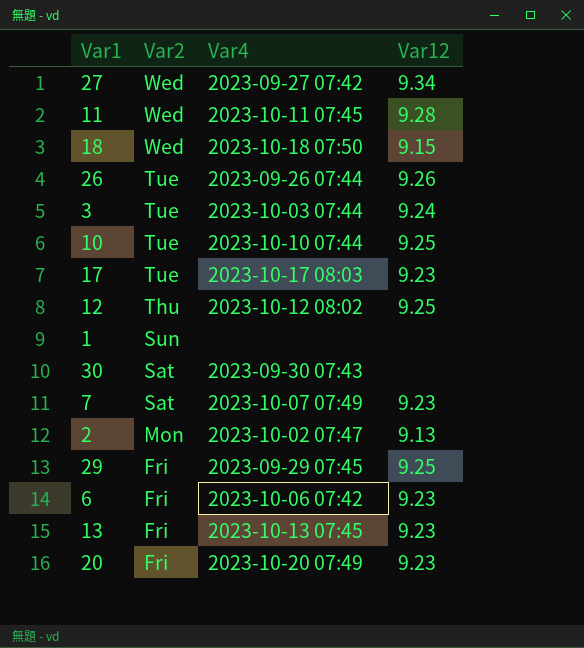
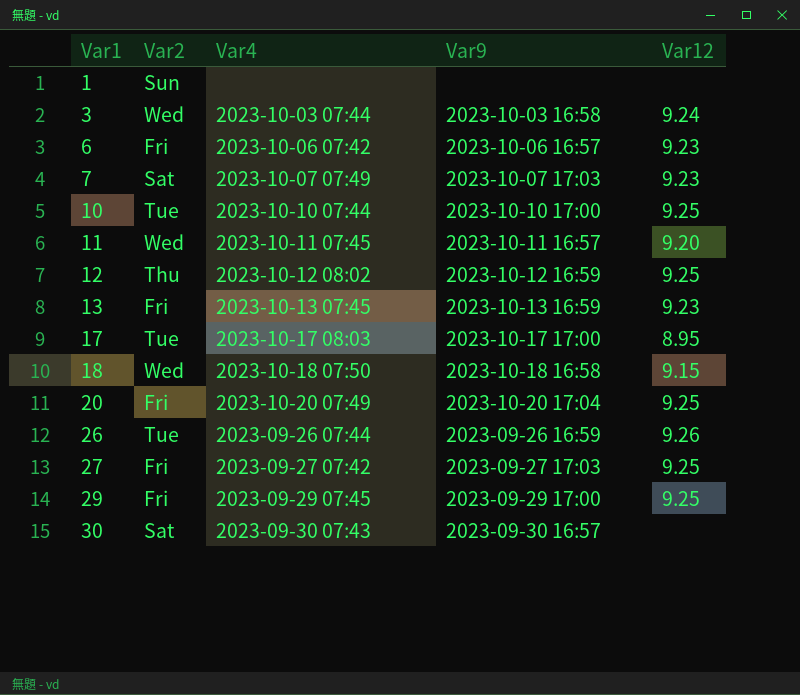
row order: Var2 descending -> Var1 ascending
column Var9 | position: none -> 4
row 2: Mon | 2023-10-02 07:47 | 9.13 -> none
3 | Var2: Tue -> Wed
11 | Var12: 9.28 -> 9.20
17 | Var12: 9.23 -> 8.95
20 | Var12: 9.23 -> 9.25
27 | Var2: Wed -> Fri
27 | Var12: 9.34 -> 9.25

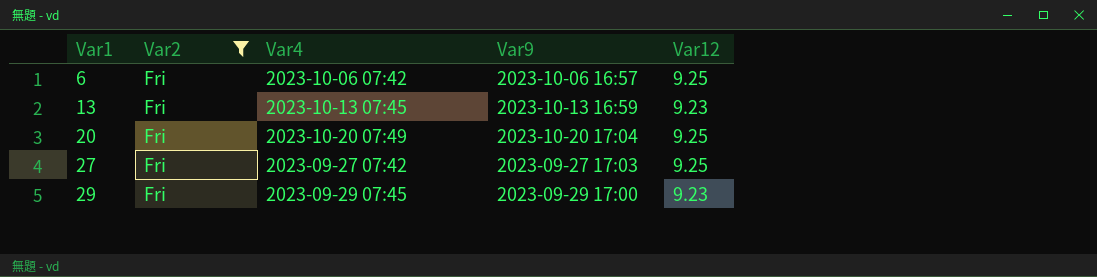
filter: none -> Var2 = Fri
6 | Var12: 9.23 -> 9.25
29 | Var12: 9.25 -> 9.23

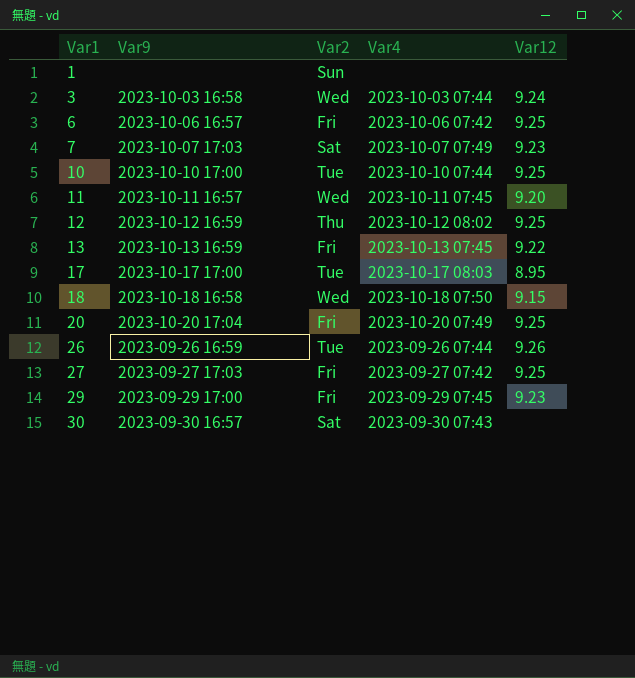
filter: Var2 = Fri -> none
column Var9 | position: 4 -> 2
13 | Var12: 9.23 -> 9.22

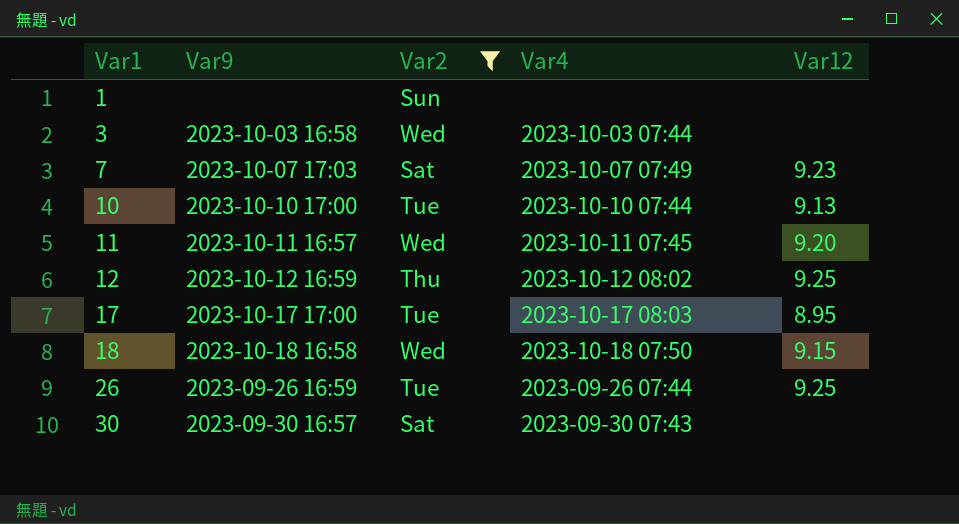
filter: none -> Var2 != Fri
3 | Var12: 9.24 -> none
10 | Var12: 9.25 -> 9.13
26 | Var12: 9.26 -> 9.25

